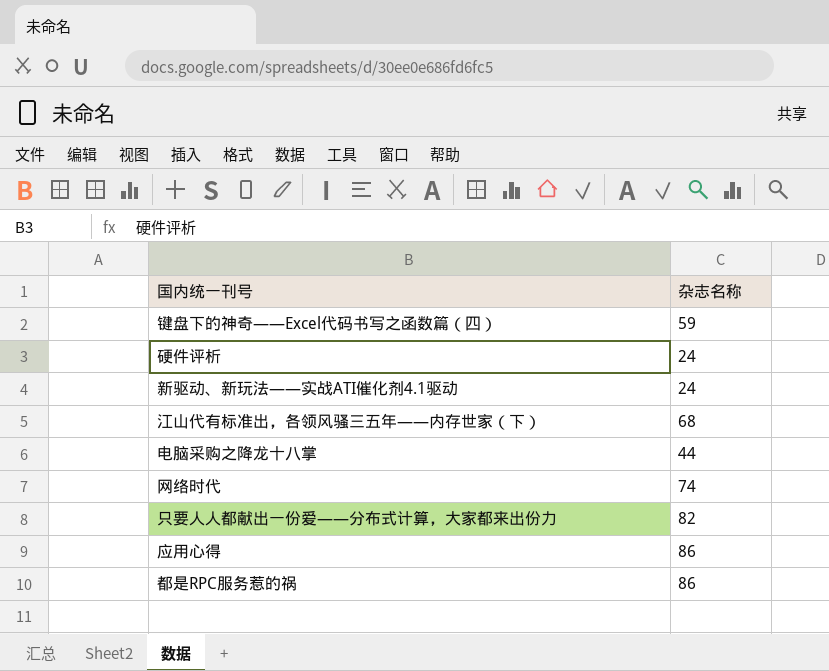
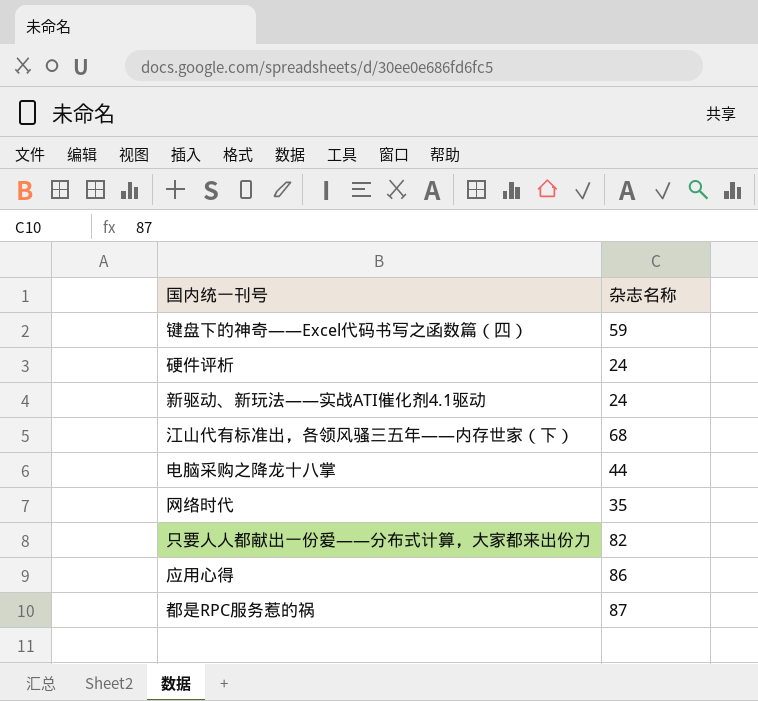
网络时代 | 杂志名称: 74 -> 35
都是RPC服务惹的祸 | 杂志名称: 86 -> 87

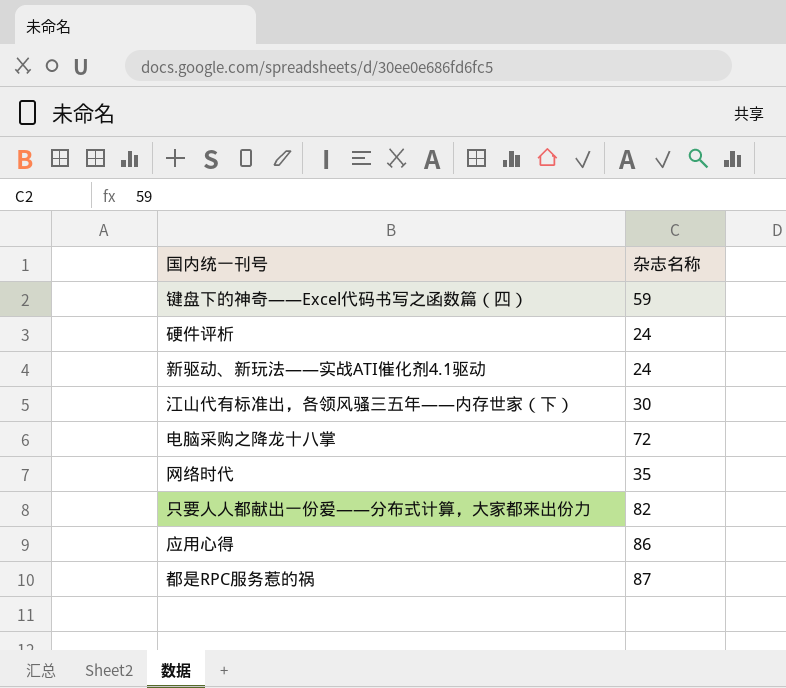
江山代有标准出，各领风骚三五年——内存世家（下） | 杂志名称: 68 -> 30
电脑采购之降龙十八掌 | 杂志名称: 44 -> 72

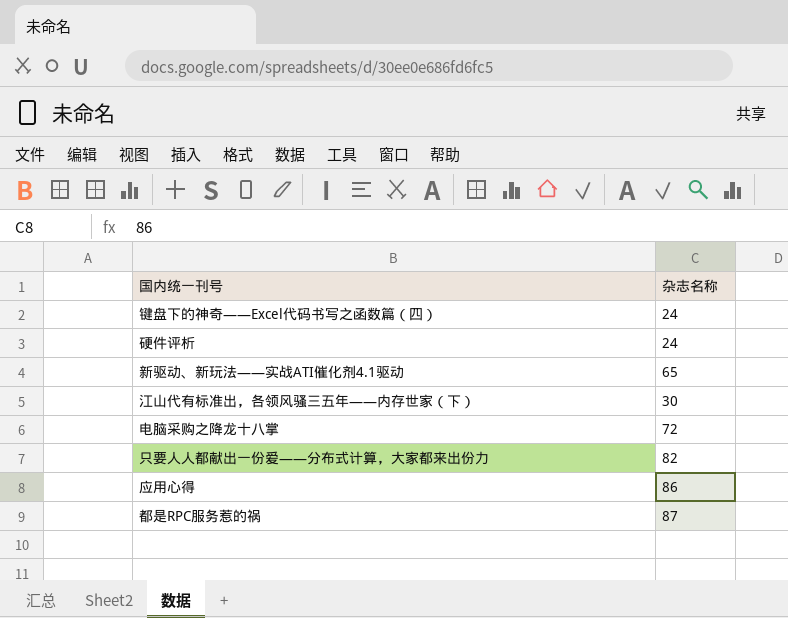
row 网络时代: 35 -> none
键盘下的神奇——Excel代码书写之函数篇（四） | 杂志名称: 59 -> 24
新驱动、新玩法——实战ATI催化剂4.1驱动 | 杂志名称: 24 -> 65

